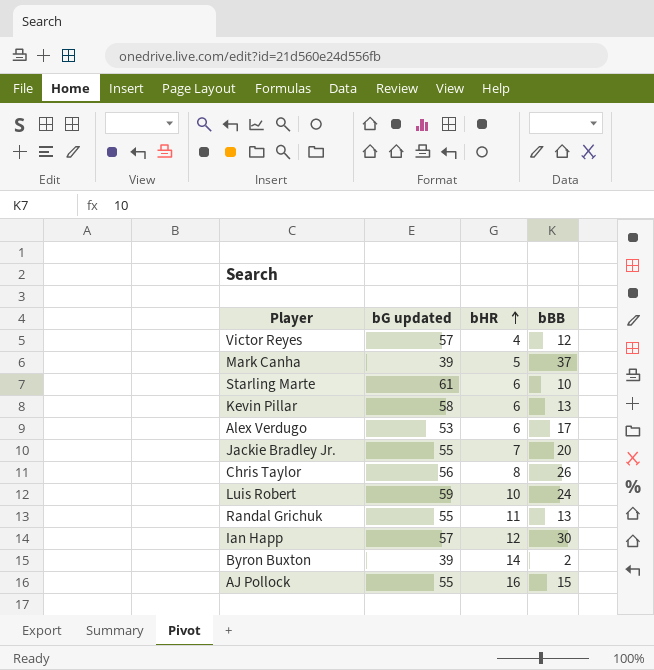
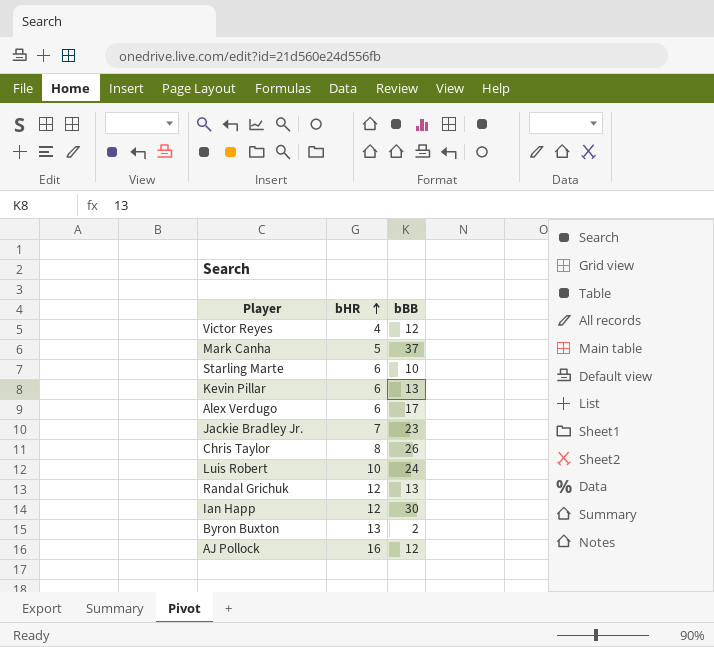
column bG updated | position: 2 -> none
Jackie Bradley Jr. | bBB: 20 -> 23
Randal Grichuk | bHR: 11 -> 12
Byron Buxton | bHR: 14 -> 13
AJ Pollock | bBB: 15 -> 12

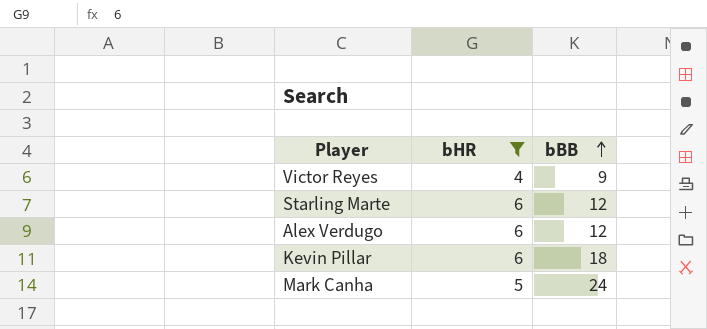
filter: none -> bHR <= 6
row order: bHR ascending -> bBB ascending
Victor Reyes | bBB: 12 -> 9
Starling Marte | bBB: 10 -> 12
Alex Verdugo | bBB: 17 -> 12
Kevin Pillar | bBB: 13 -> 18
Mark Canha | bBB: 37 -> 24

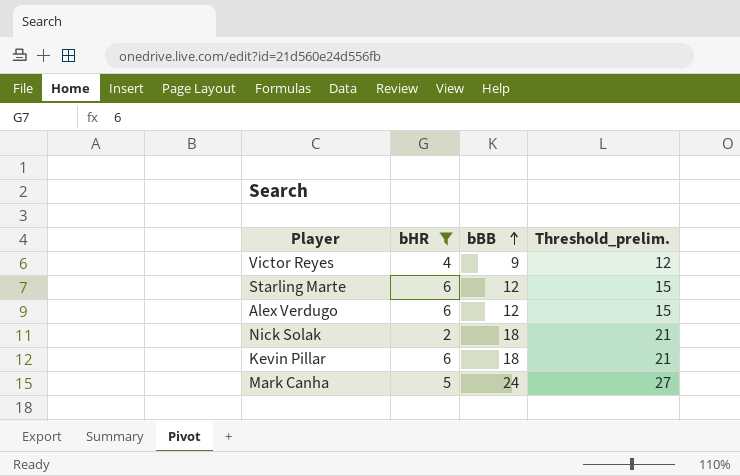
column Threshold_prelim. | formula: none -> [bBB] + 3
row Nick Solak: none -> 2 | 18 | 21

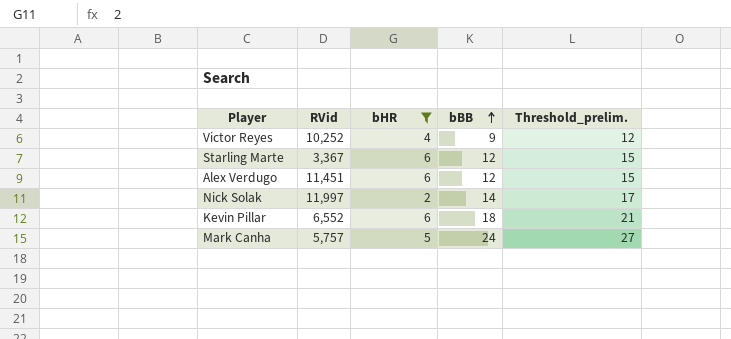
column RVid | position: none -> 2
Nick Solak | bBB: 18 -> 14
Nick Solak | Threshold_prelim.: 21 -> 17

